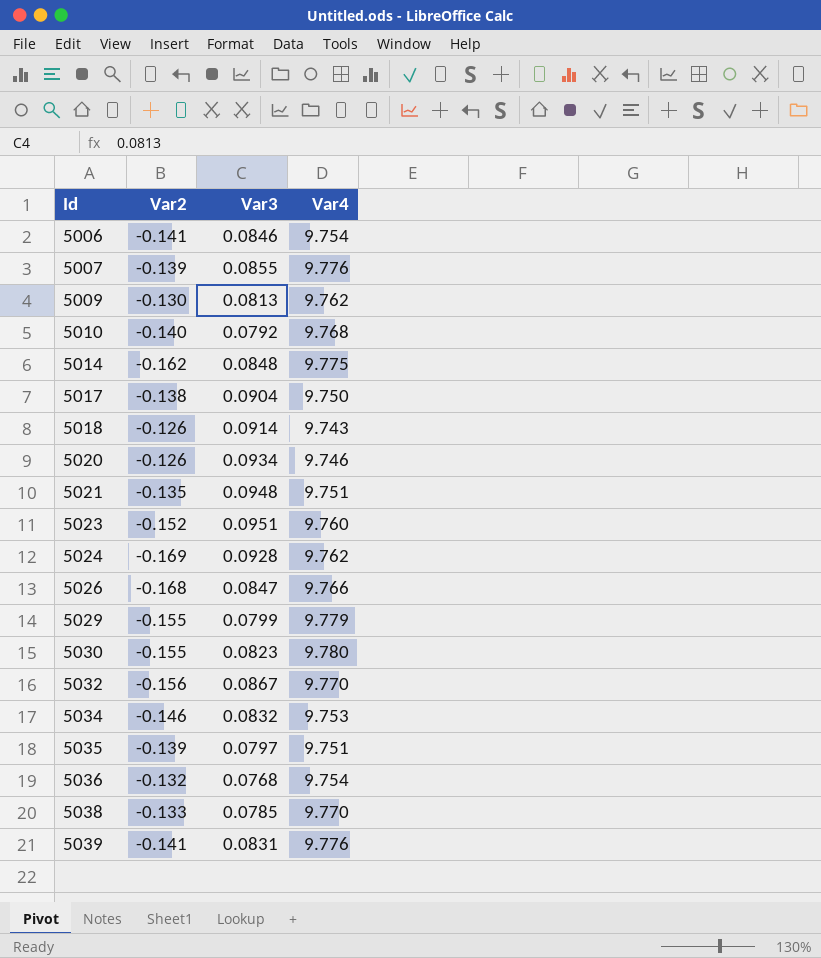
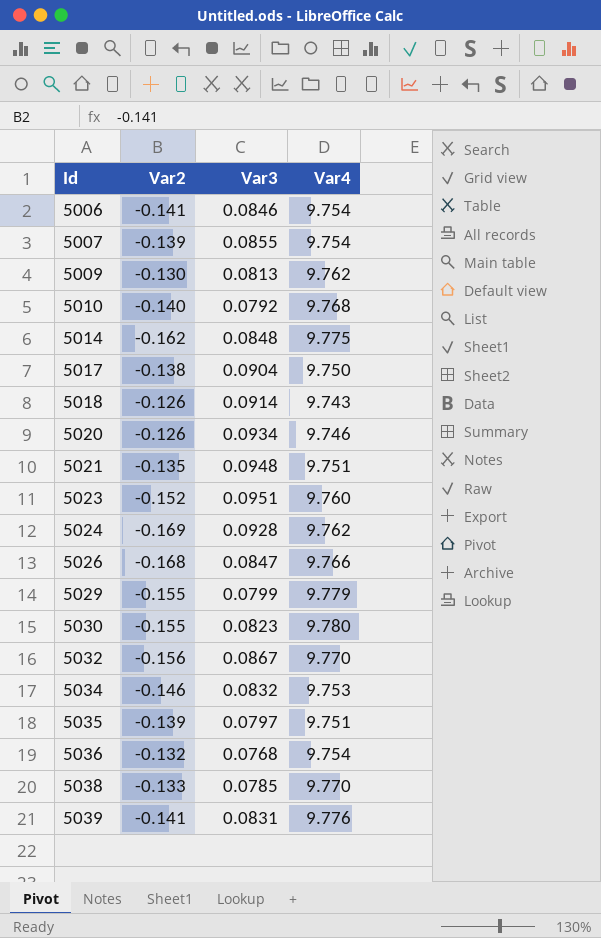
5007 | Var4: 9.776 -> 9.754

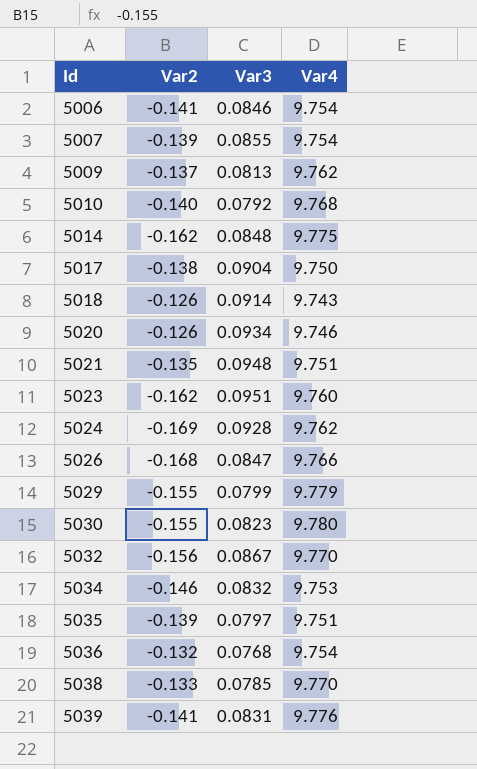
5009 | Var2: -0.130 -> -0.137
5023 | Var2: -0.152 -> -0.162

